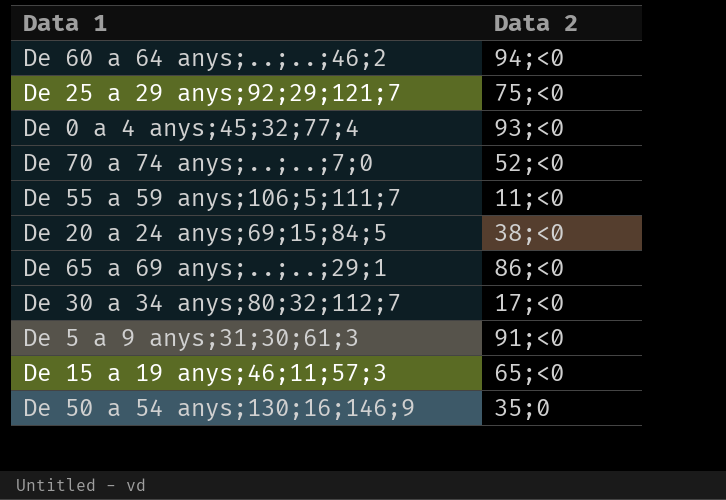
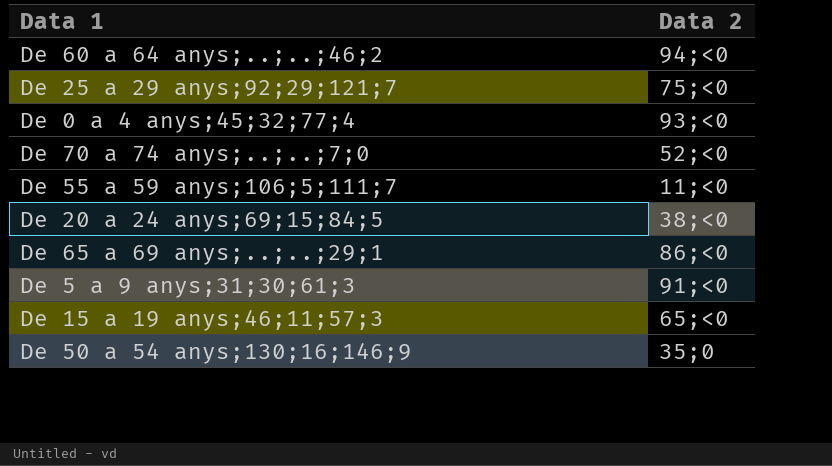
row De 30 a 34 anys;80;32;112;7: 17;<0 -> none

